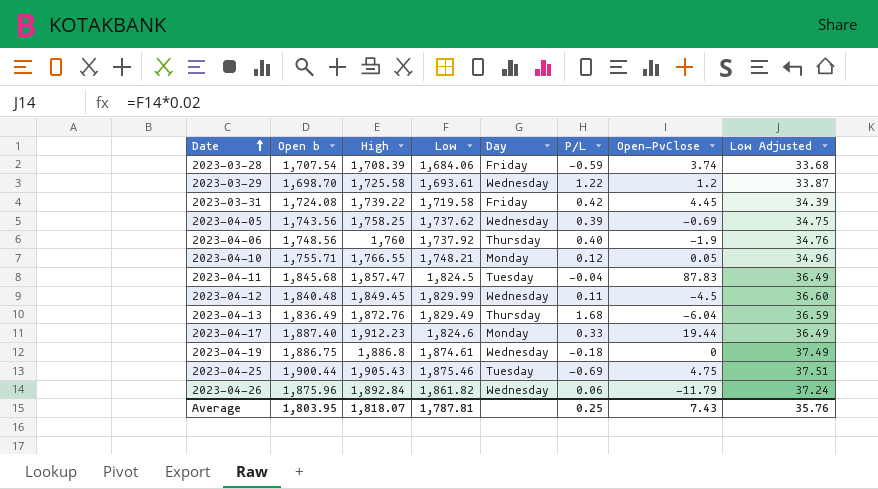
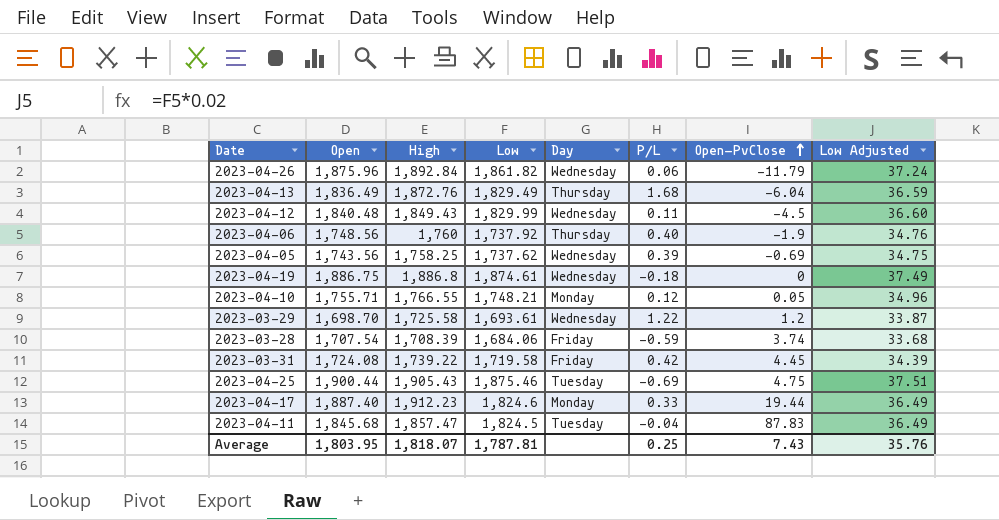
row order: Date ascending -> Open-PvClose ascending
column name: Open b -> Open
2023-04-12 | High: 1,849.45 -> 1,849.43

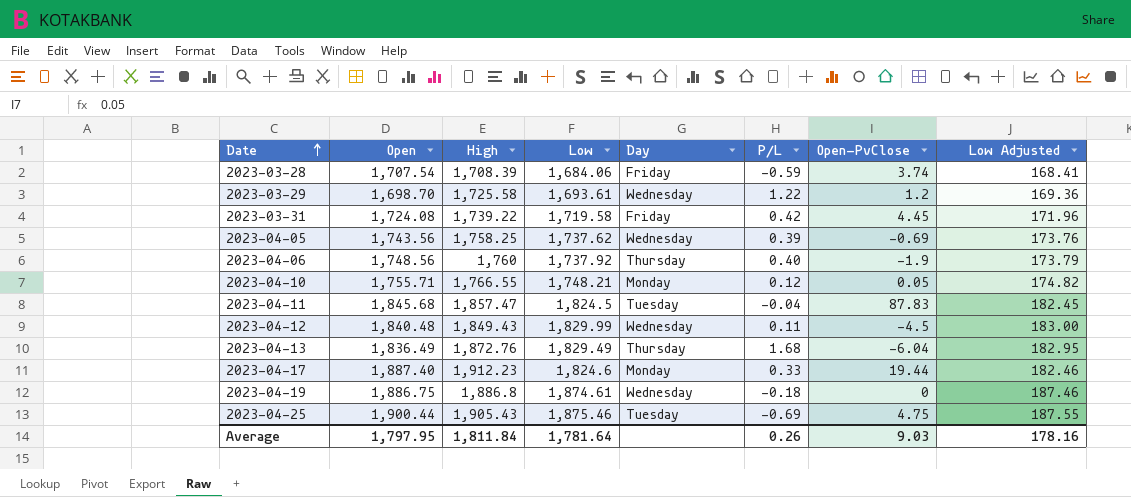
row order: Open-PvClose ascending -> Date ascending
column Low Adjusted | formula: [Low] * 0.02 -> [Low] * 0.1
row 2023-04-26: 1,875.96 | 1,892.84 | 1,861.82 | Wednesday | 0.06 | -11.79 | 37.24 -> none
Average | Open: 1,803.95 -> 1,797.95
Average | High: 1,818.07 -> 1,811.84
Average | Low: 1,787.81 -> 1,781.64
Average | P/L: 0.25 -> 0.26
Average | Open-PvClose: 7.43 -> 9.03
Average | Low Adjusted: 35.76 -> 178.16

